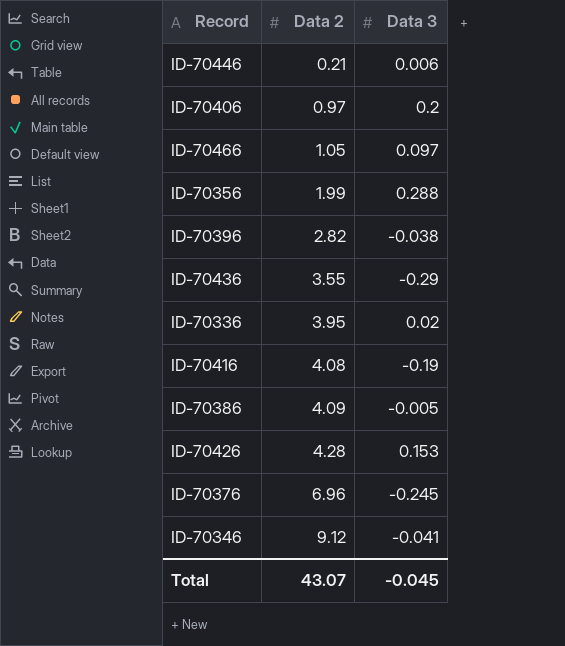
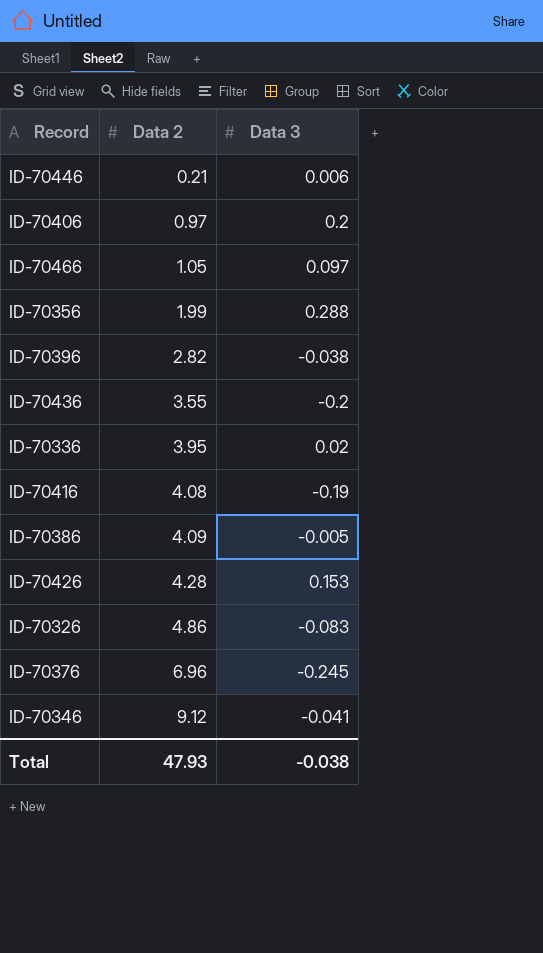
ID-70436 | Data 3: -0.29 -> -0.2
row ID-70326: none -> 4.86 | -0.083
Total | Data 2: 43.07 -> 47.93
Total | Data 3: -0.045 -> -0.038

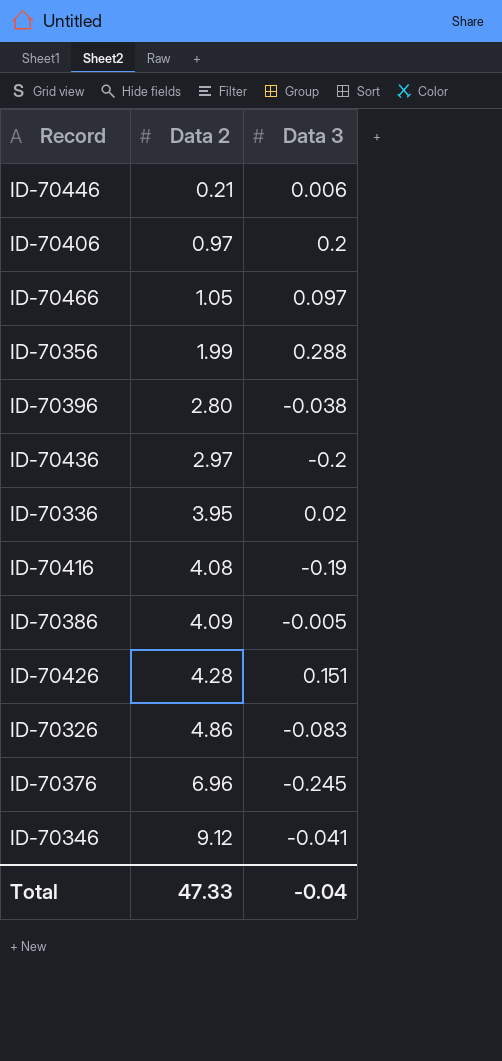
ID-70396 | Data 2: 2.82 -> 2.80
ID-70436 | Data 2: 3.55 -> 2.97
ID-70426 | Data 3: 0.153 -> 0.151
Total | Data 2: 47.93 -> 47.33
Total | Data 3: -0.038 -> -0.04

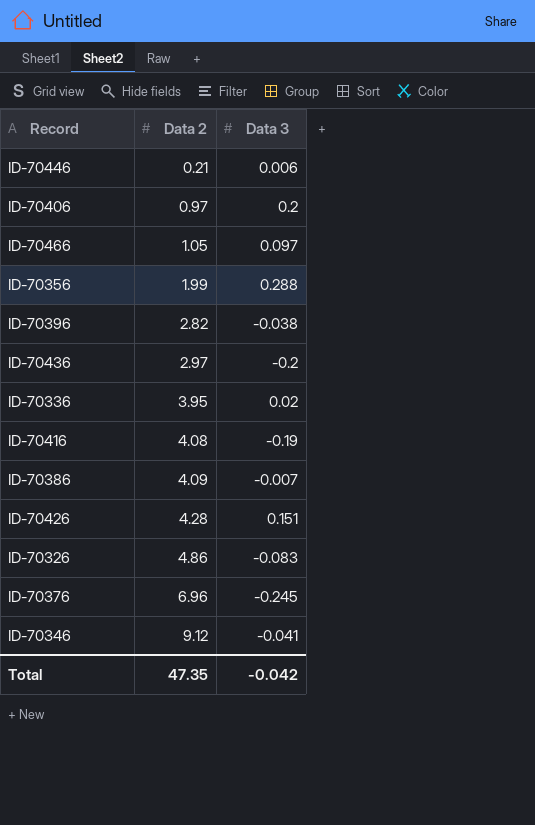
ID-70396 | Data 2: 2.80 -> 2.82
ID-70386 | Data 3: -0.005 -> -0.007
Total | Data 2: 47.33 -> 47.35
Total | Data 3: -0.04 -> -0.042

